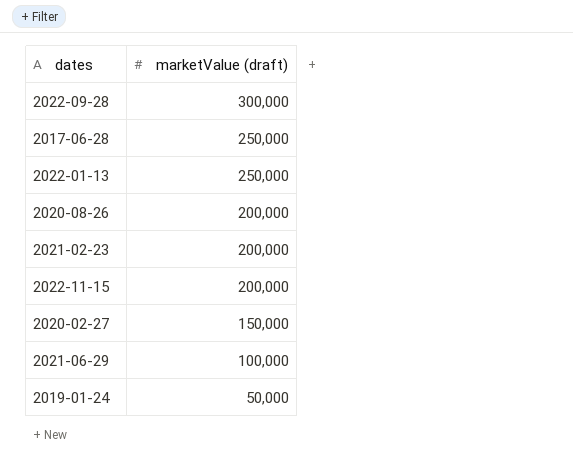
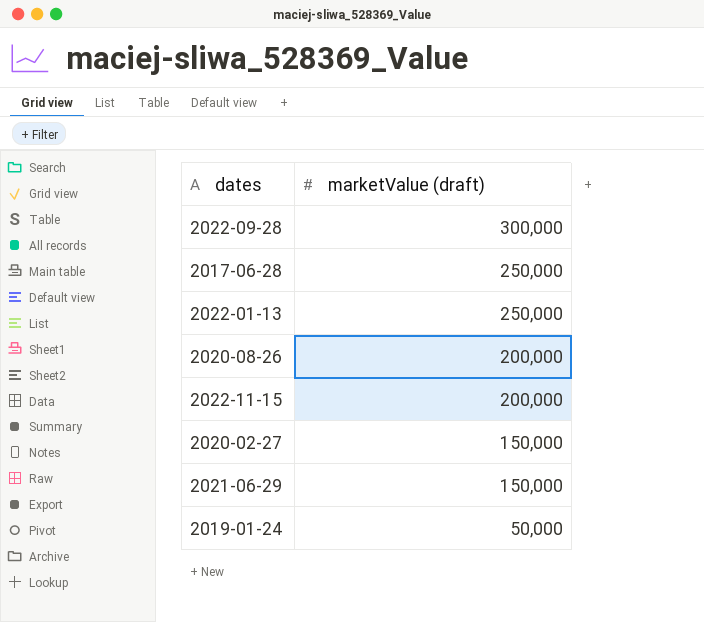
row 2021-02-23: 200,000 -> none
2021-06-29 | marketValue (draft): 100,000 -> 150,000

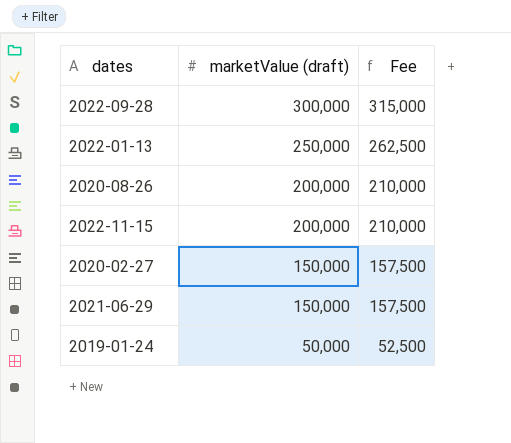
column Fee | formula: none -> [marketValue (draft)] * 1.05
row 2017-06-28: 250,000 -> none

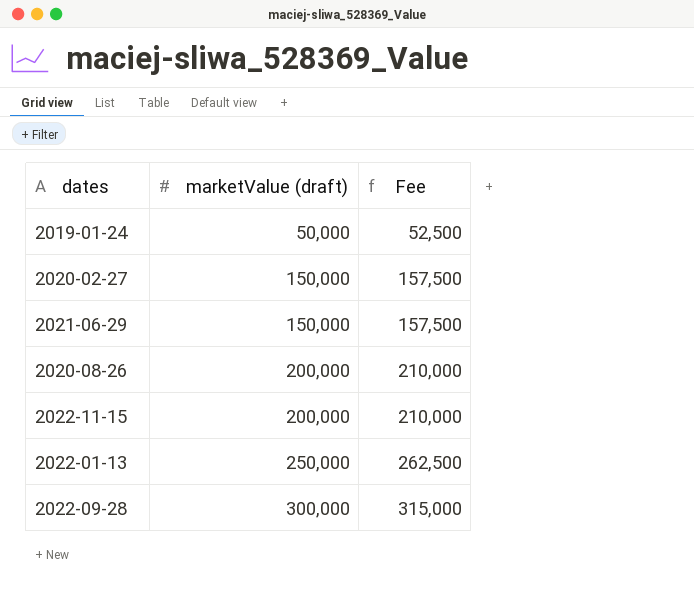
row order: marketValue (draft) descending -> marketValue (draft) ascending

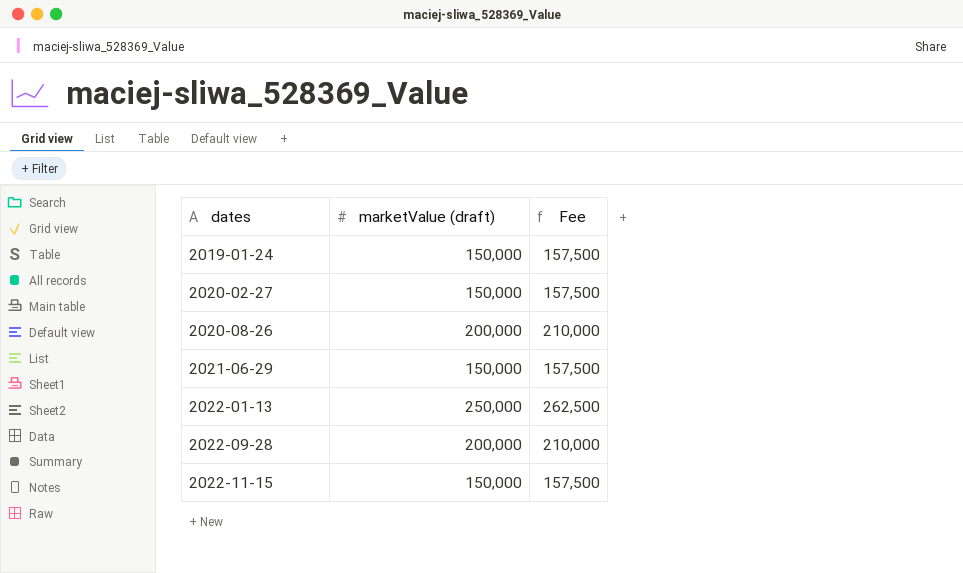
row order: marketValue (draft) ascending -> dates ascending
2019-01-24 | marketValue (draft): 50,000 -> 150,000
2019-01-24 | Fee: 52,500 -> 157,500
2022-09-28 | marketValue (draft): 300,000 -> 200,000
2022-09-28 | Fee: 315,000 -> 210,000
2022-11-15 | marketValue (draft): 200,000 -> 150,000
2022-11-15 | Fee: 210,000 -> 157,500

